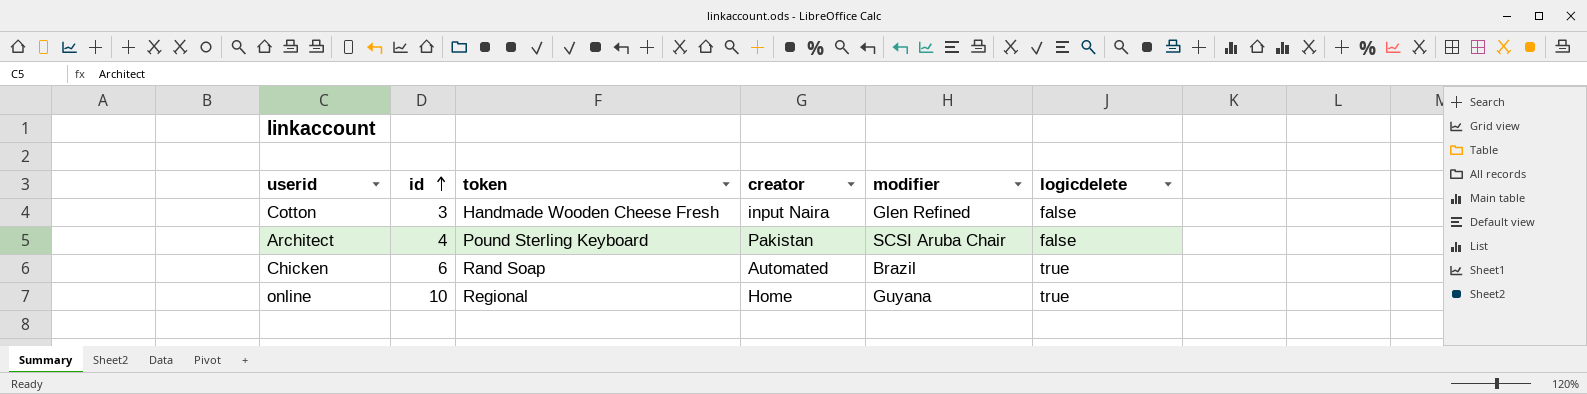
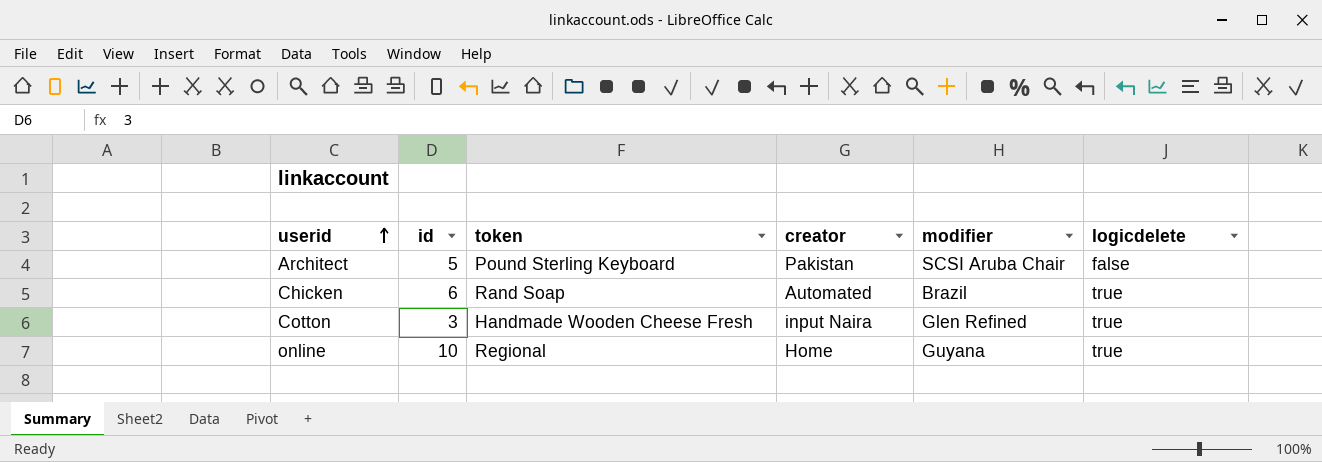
row order: id ascending -> userid ascending
Architect | id: 4 -> 5
Cotton | logicdelete: false -> true

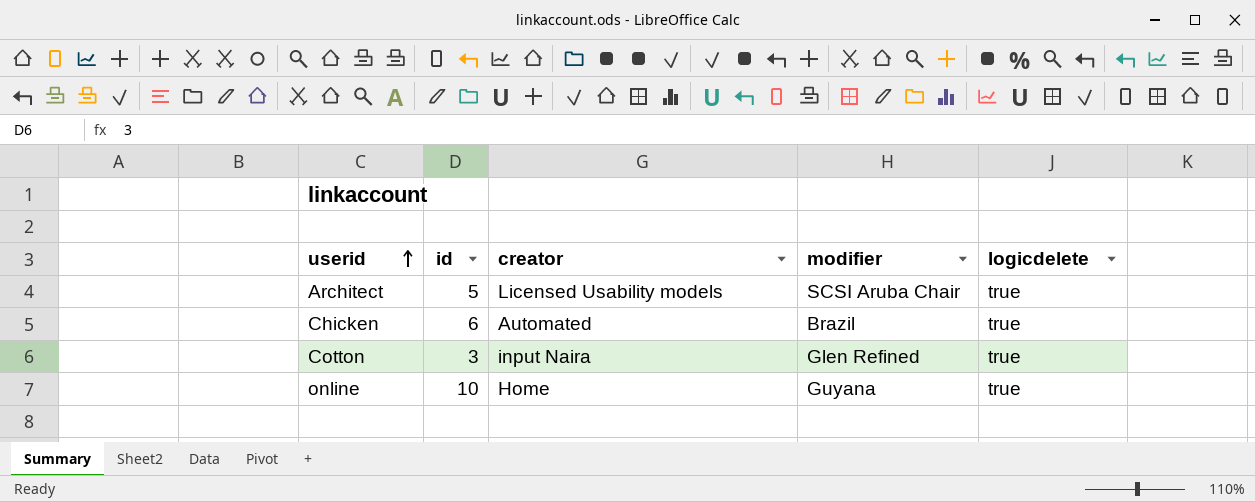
column token | position: 3 -> none
Architect | creator: Pakistan -> Licensed Usability models
Architect | logicdelete: false -> true

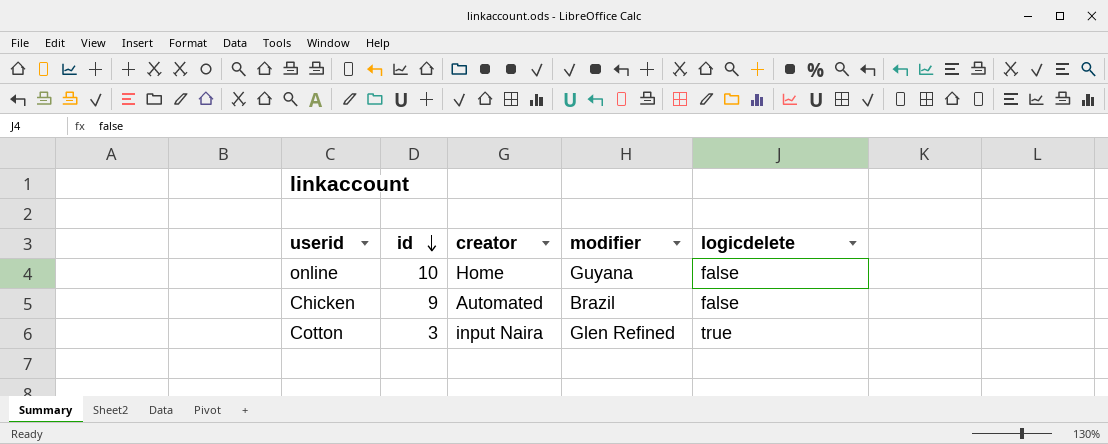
row order: userid ascending -> id descending
row Architect: 5 | Licensed Usability models | SCSI Aruba Chair | true -> none
online | logicdelete: true -> false
Chicken | id: 6 -> 9
Chicken | logicdelete: true -> false

